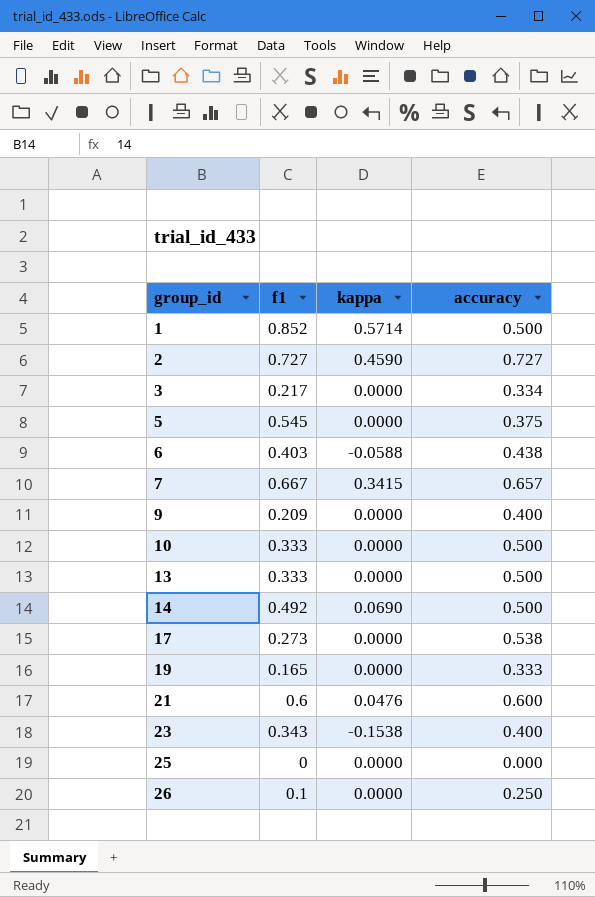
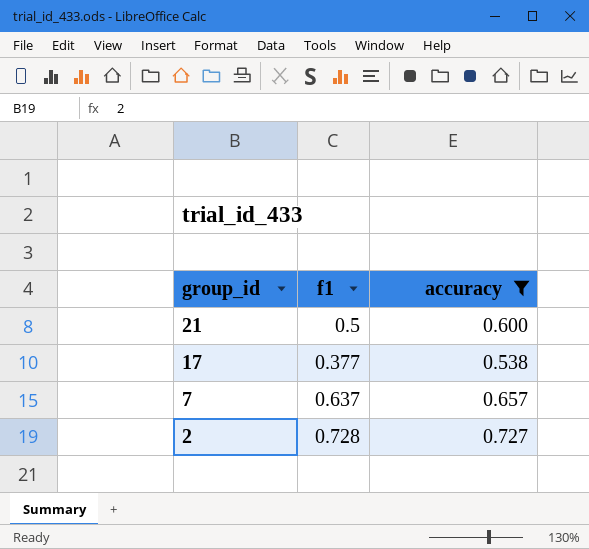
filter: none -> accuracy >= 0.538
row order: group_id ascending -> group_id descending
column kappa | position: 3 -> none
21 | f1: 0.6 -> 0.5
17 | f1: 0.273 -> 0.377
7 | f1: 0.667 -> 0.637
2 | f1: 0.727 -> 0.728

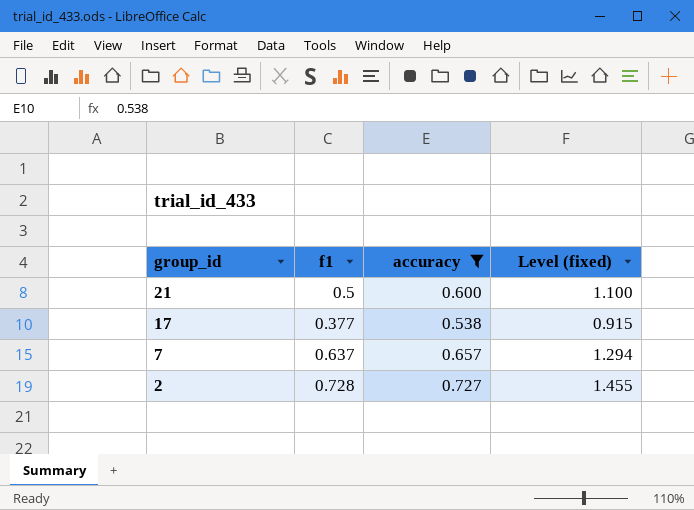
column Level (fixed) | formula: none -> [f1] + [accuracy]

